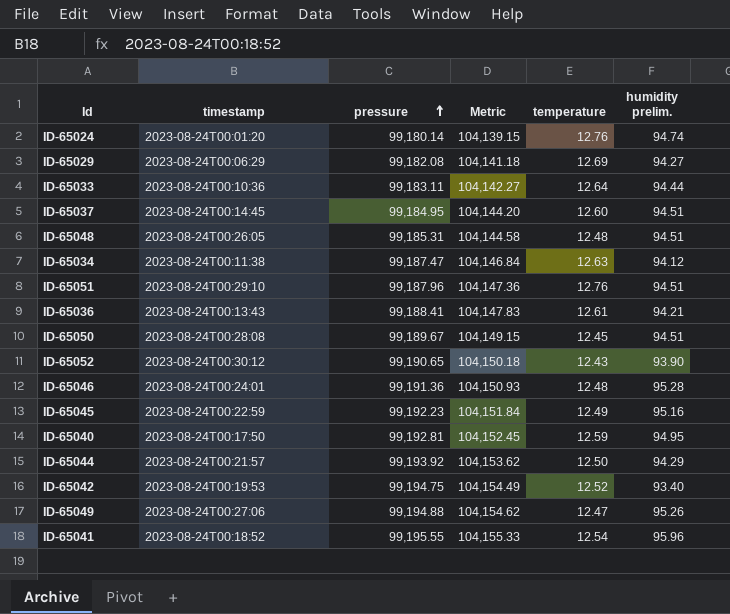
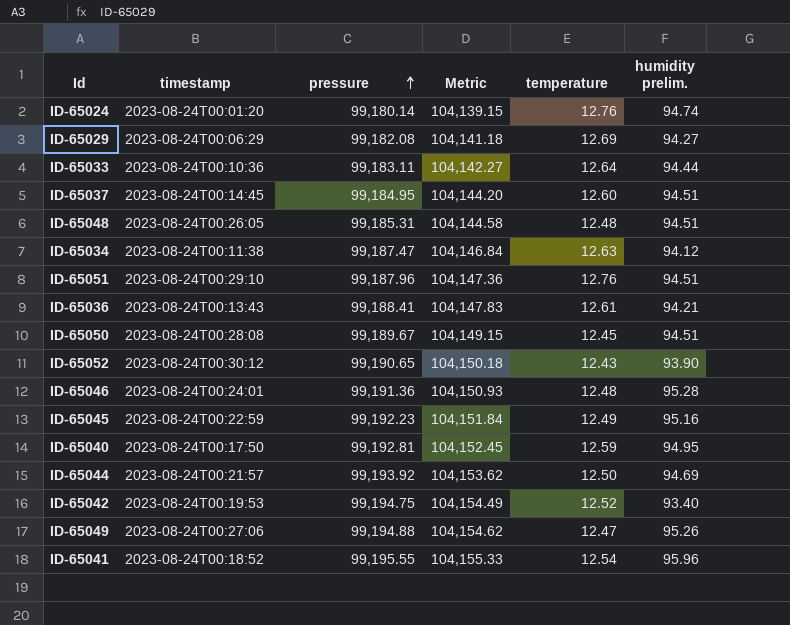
ID-65044 | humidity prelim.: 94.29 -> 94.69

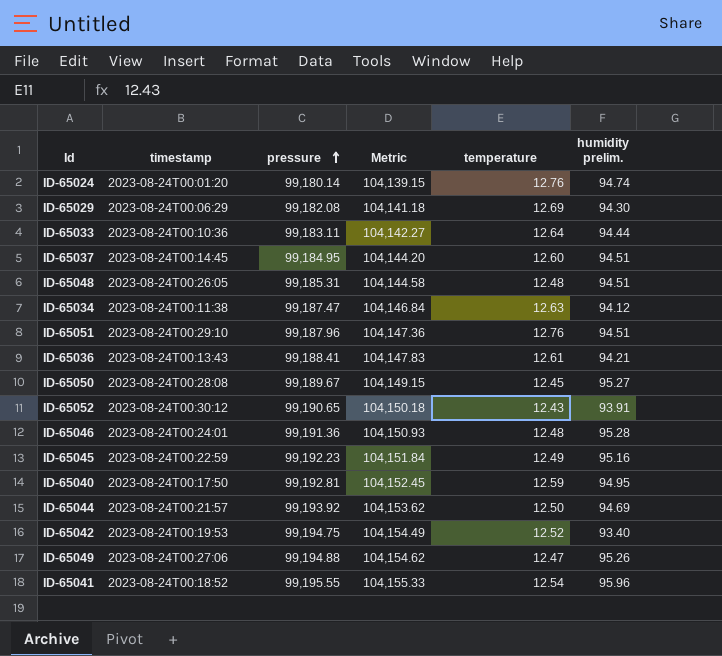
ID-65029 | humidity prelim.: 94.27 -> 94.30
ID-65050 | humidity prelim.: 94.51 -> 95.27
ID-65052 | humidity prelim.: 93.90 -> 93.91

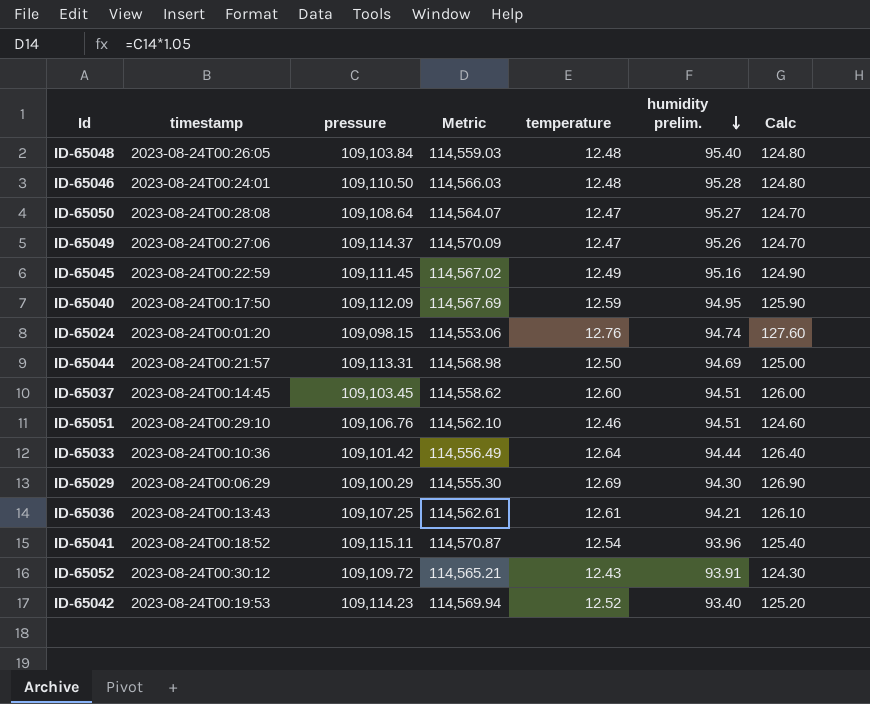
row order: pressure ascending -> humidity prelim. descending
column Calc | formula: none -> [temperature] * 10
row ID-65034: 2023-08-24T00:11:38 | 99,187.47 | 104,146.84 | 12.63 | 94.12 -> none
ID-65048 | pressure: 99,185.31 -> 109,103.84
ID-65048 | Metric: 104,144.58 -> 114,559.03
ID-65048 | humidity prelim.: 94.51 -> 95.40
ID-65046 | pressure: 99,191.36 -> 109,110.50
ID-65046 | Metric: 104,150.93 -> 114,566.03
ID-65050 | pressure: 99,189.67 -> 109,108.64
ID-65050 | Metric: 104,149.15 -> 114,564.07
ID-65050 | temperature: 12.45 -> 12.47
ID-65049 | pressure: 99,194.88 -> 109,114.37
ID-65049 | Metric: 104,154.62 -> 114,570.09
ID-65045 | pressure: 99,192.23 -> 109,111.45
ID-65045 | Metric: 104,151.84 -> 114,567.02
ID-65040 | pressure: 99,192.81 -> 109,112.09
ID-65040 | Metric: 104,152.45 -> 114,567.69
ID-65024 | pressure: 99,180.14 -> 109,098.15
ID-65024 | Metric: 104,139.15 -> 114,553.06
ID-65044 | pressure: 99,193.92 -> 109,113.31
ID-65044 | Metric: 104,153.62 -> 114,568.98
ID-65037 | pressure: 99,184.95 -> 109,103.45
ID-65037 | Metric: 104,144.20 -> 114,558.62
ID-65051 | pressure: 99,187.96 -> 109,106.76
ID-65051 | Metric: 104,147.36 -> 114,562.10
ID-65051 | temperature: 12.76 -> 12.46
ID-65033 | pressure: 99,183.11 -> 109,101.42
ID-65033 | Metric: 104,142.27 -> 114,556.49
ID-65029 | pressure: 99,182.08 -> 109,100.29
ID-65029 | Metric: 104,141.18 -> 114,555.30
ID-65036 | pressure: 99,188.41 -> 109,107.25
ID-65036 | Metric: 104,147.83 -> 114,562.61
ID-65041 | pressure: 99,195.55 -> 109,115.11
ID-65041 | Metric: 104,155.33 -> 114,570.87
ID-65041 | humidity prelim.: 95.96 -> 93.96
ID-65052 | pressure: 99,190.65 -> 109,109.72
ID-65052 | Metric: 104,150.18 -> 114,565.21
ID-65042 | pressure: 99,194.75 -> 109,114.23
ID-65042 | Metric: 104,154.49 -> 114,569.94

